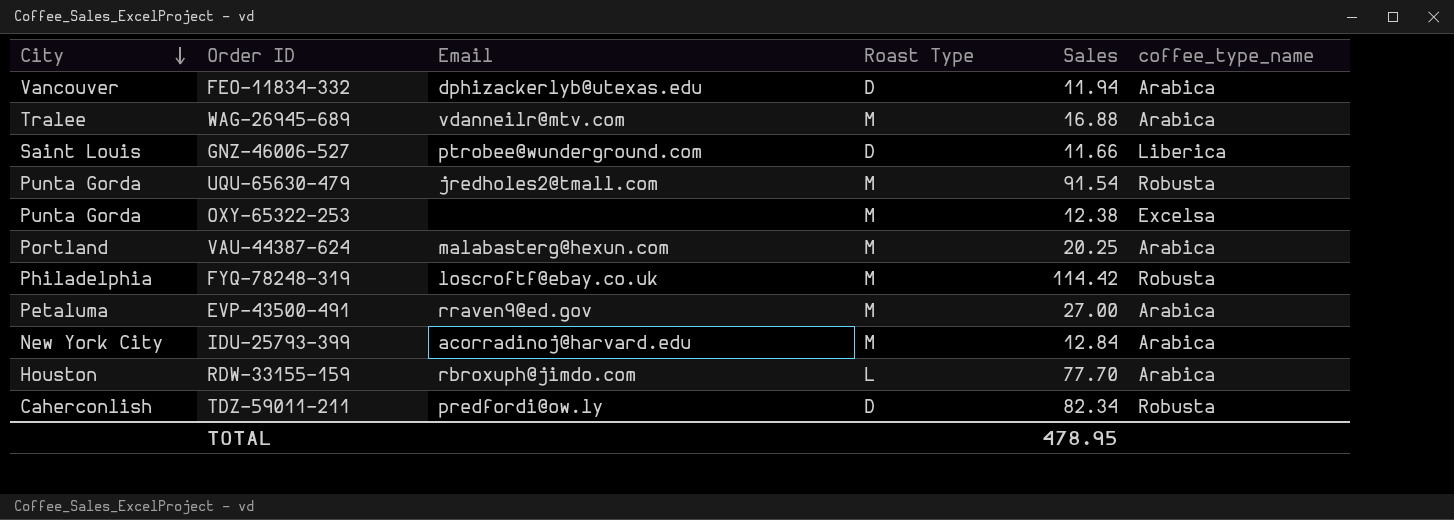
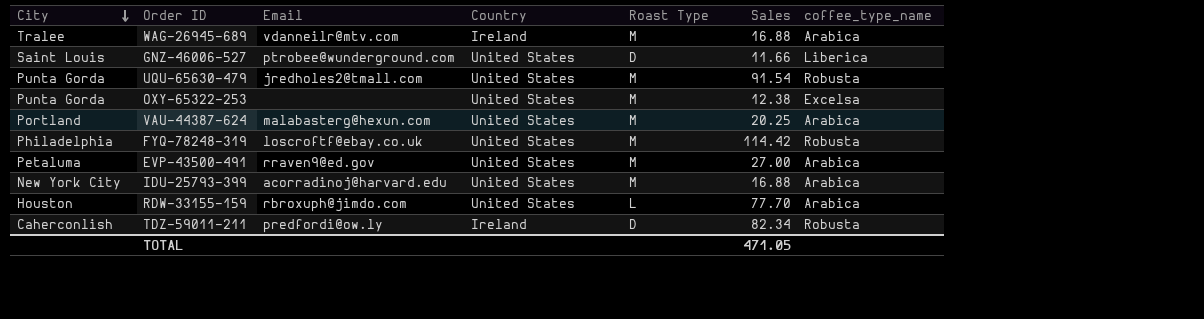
column Country | position: none -> 4
row FEO-11834-332: Vancouver | dphizackerlyb@utexas.edu | D | 11.94 | Arabica -> none
IDU-25793-399 | Sales: 12.84 -> 16.88
TOTAL | Sales: 478.95 -> 471.05

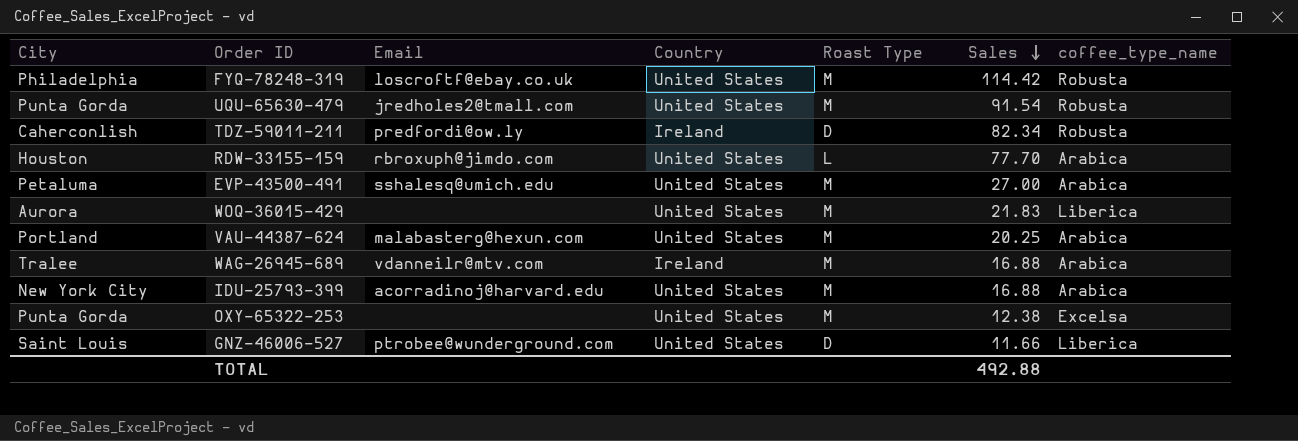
row order: City descending -> Sales descending
EVP-43500-491 | Email: rraven9@ed.gov -> sshalesq@umich.edu
row WOQ-36015-429: none -> Aurora | none | United States | M | 21.83 | Liberica
TOTAL | Sales: 471.05 -> 492.88

